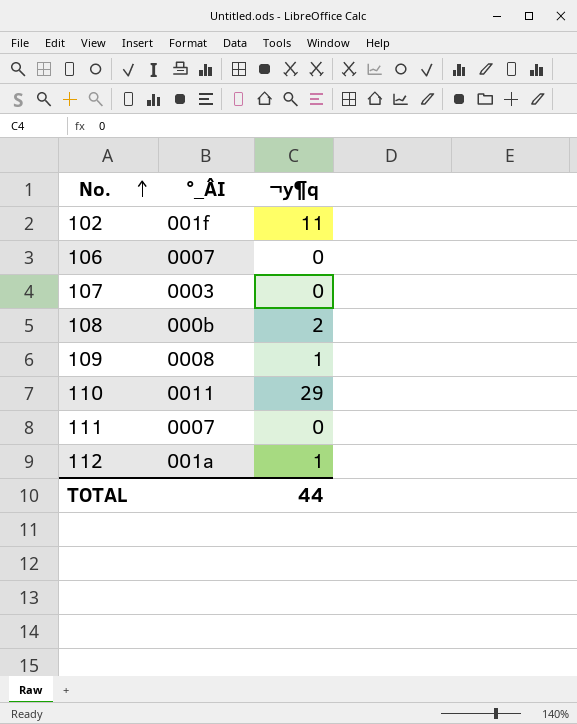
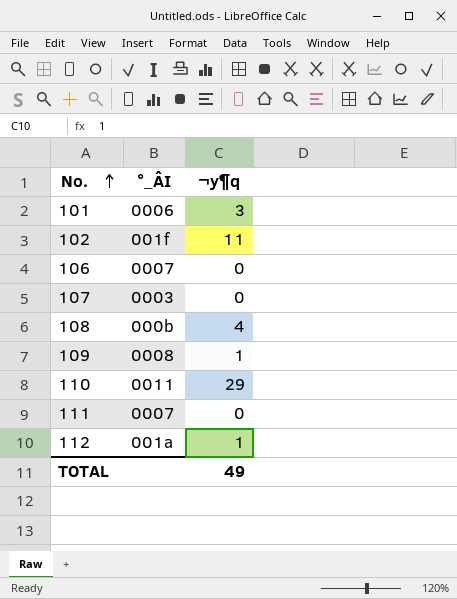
row 101: none -> 0006 | 3
108 | ¬y¶q: 2 -> 4
TOTAL | ¬y¶q: 44 -> 49

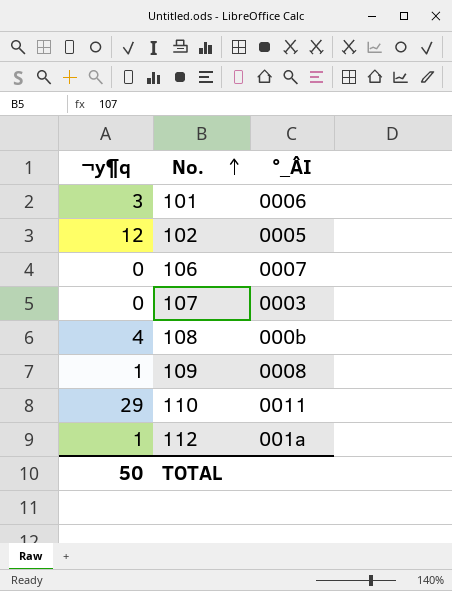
column ¬y¶q | position: 3 -> 1
row 111: 0007 | 0 -> none
102 | ¬y¶q: 11 -> 12
102 | °_ÂI: 001f -> 0005
TOTAL | ¬y¶q: 49 -> 50

